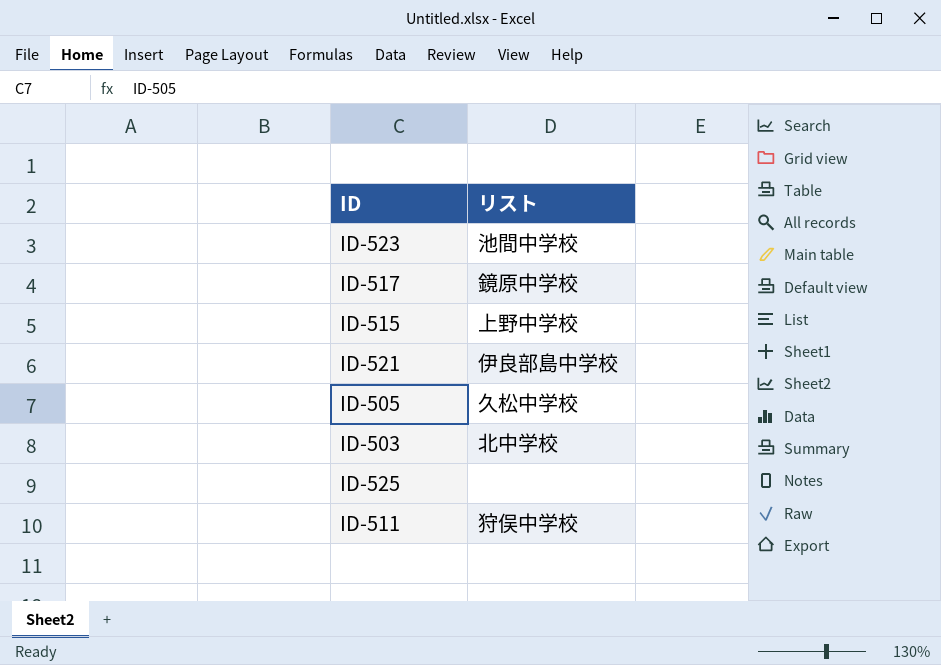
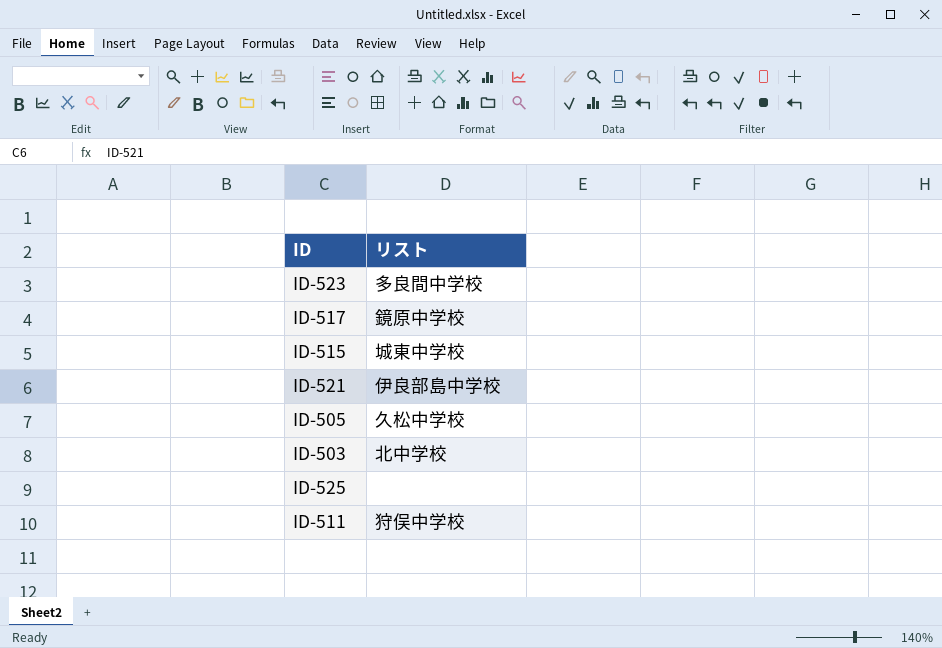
ID-523 | リスト: 池間中学校 -> 多良間中学校
ID-515 | リスト: 上野中学校 -> 城東中学校

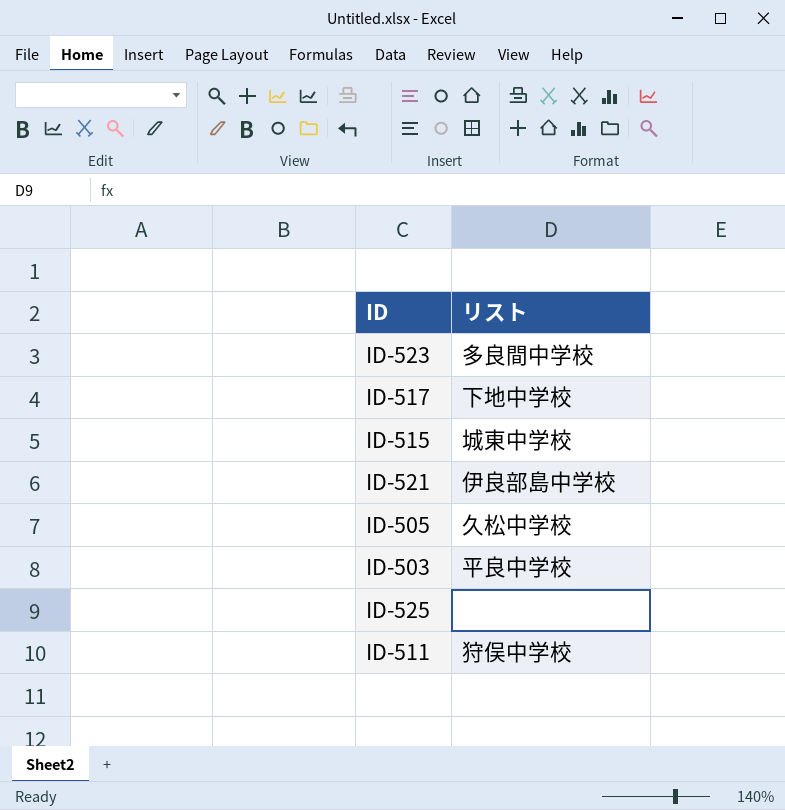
ID-517 | リスト: 鏡原中学校 -> 下地中学校
ID-503 | リスト: 北中学校 -> 平良中学校

